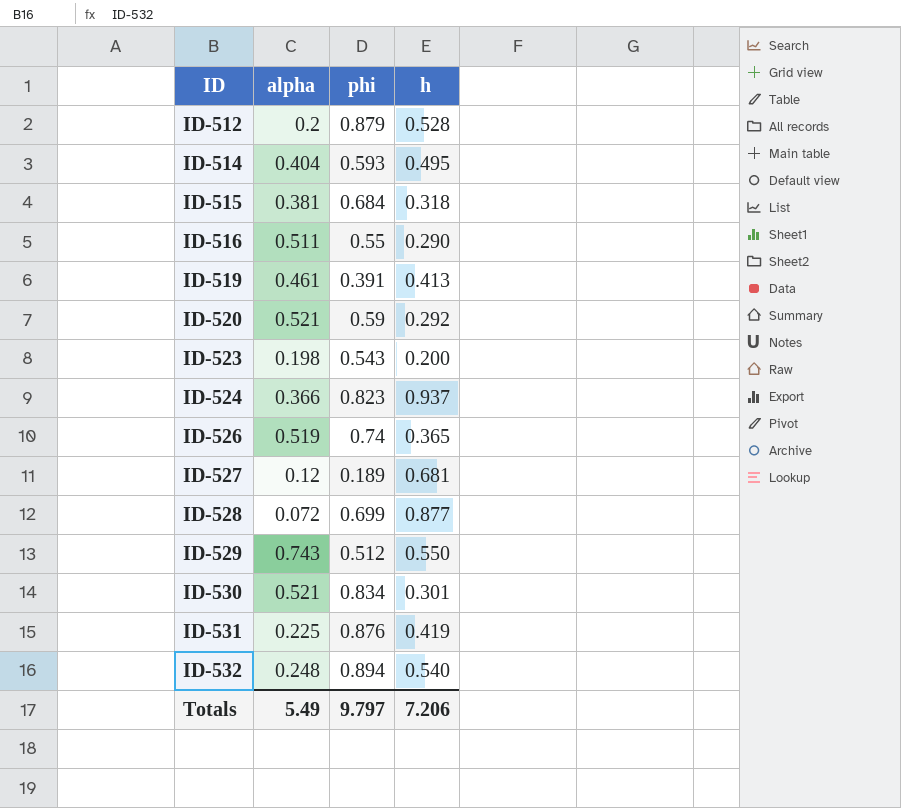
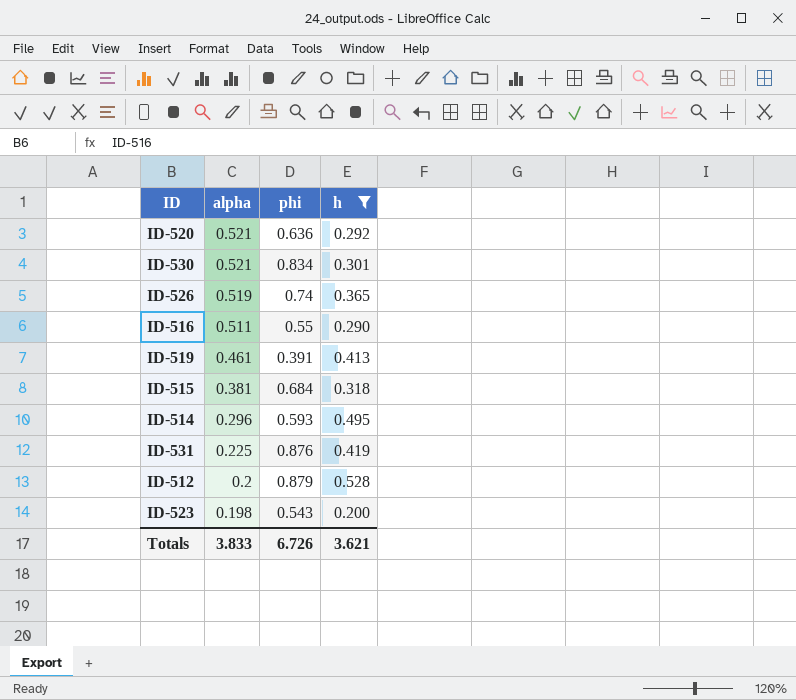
filter: none -> h <= 0.528
row order: ID ascending -> alpha descending
ID-520 | phi: 0.59 -> 0.636
ID-514 | alpha: 0.404 -> 0.296
Totals | alpha: 5.49 -> 3.833
Totals | phi: 9.797 -> 6.726
Totals | h: 7.206 -> 3.621

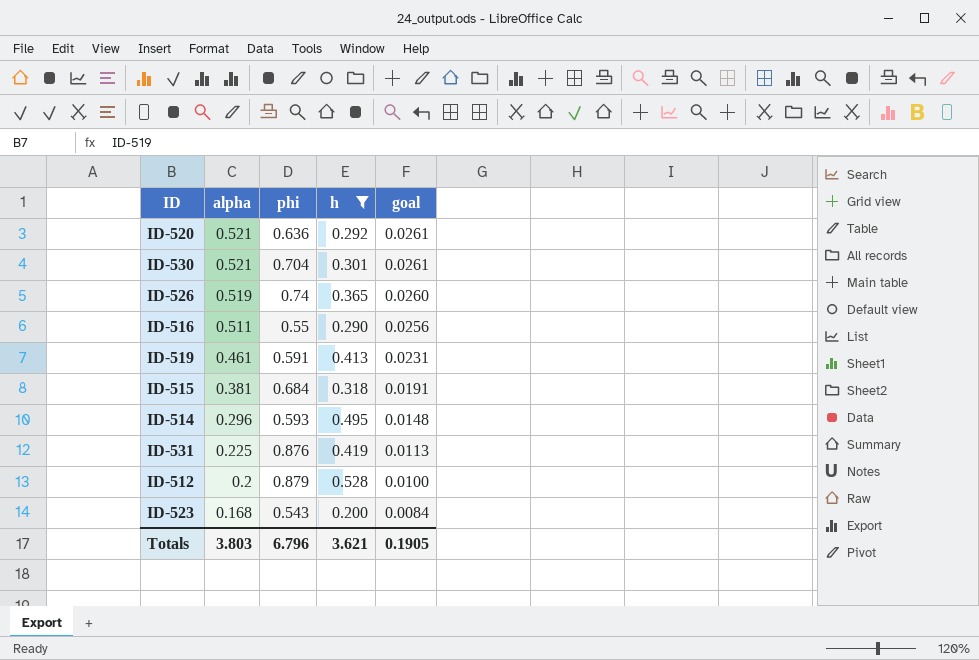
column goal | formula: none -> [alpha] * 0.05
ID-530 | phi: 0.834 -> 0.704
ID-519 | phi: 0.391 -> 0.591
ID-523 | alpha: 0.198 -> 0.168
Totals | alpha: 3.833 -> 3.803
Totals | phi: 6.726 -> 6.796

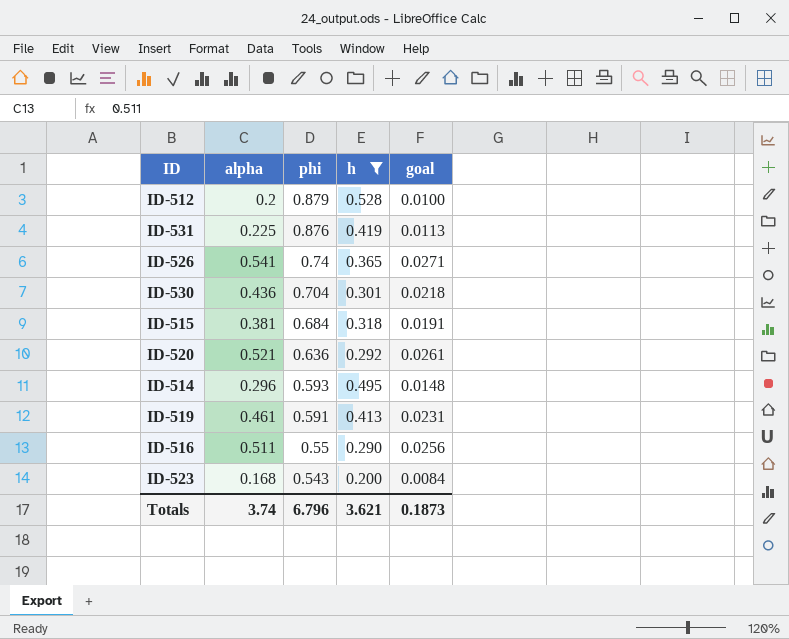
row order: alpha descending -> phi descending
ID-526 | alpha: 0.519 -> 0.541
ID-526 | goal: 0.0260 -> 0.0271
ID-530 | alpha: 0.521 -> 0.436
ID-530 | goal: 0.0261 -> 0.0218
Totals | alpha: 3.803 -> 3.74
Totals | goal: 0.1905 -> 0.1873

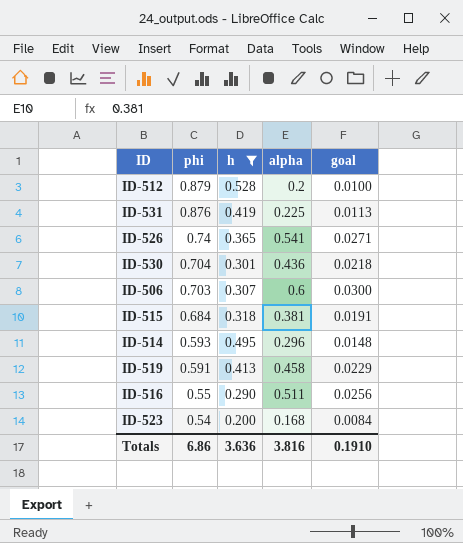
column alpha | position: 2 -> 4
row ID-520: 0.521 | 0.636 | 0.292 | 0.0261 -> none
row ID-506: none -> 0.703 | 0.307 | 0.6 | 0.0300
ID-519 | alpha: 0.461 -> 0.458
ID-519 | goal: 0.0231 -> 0.0229
ID-523 | phi: 0.543 -> 0.54
Totals | phi: 6.796 -> 6.86
Totals | h: 3.621 -> 3.636
Totals | alpha: 3.74 -> 3.816
Totals | goal: 0.1873 -> 0.1910

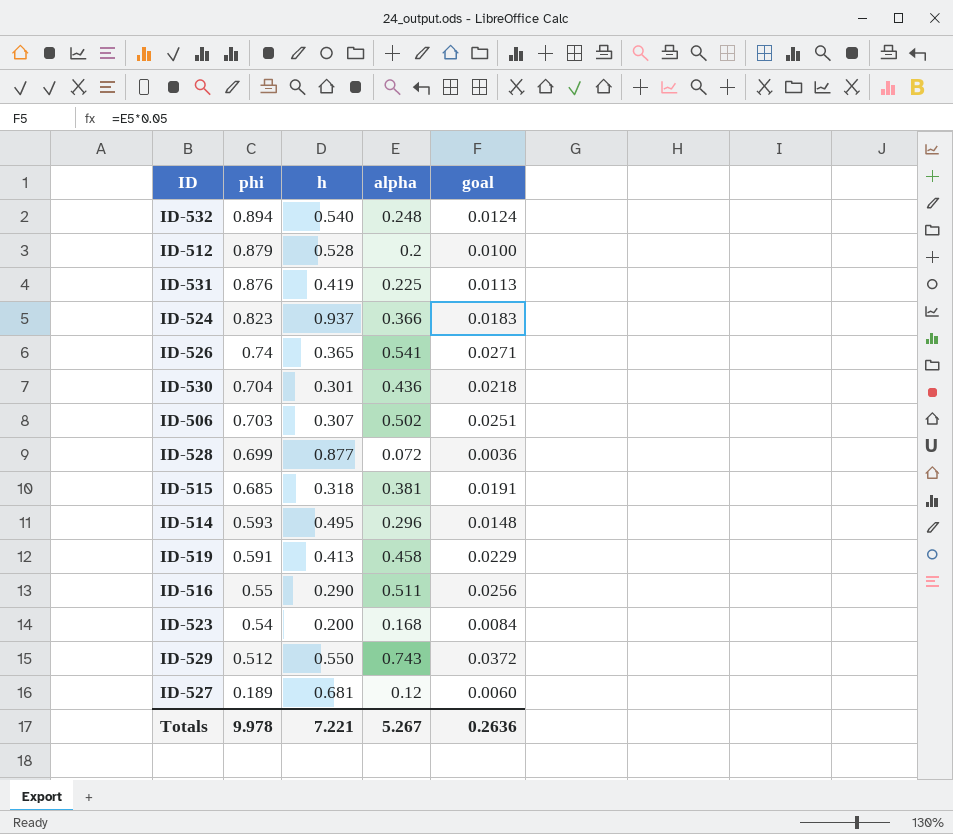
filter: h <= 0.528 -> none
ID-506 | alpha: 0.6 -> 0.502
ID-506 | goal: 0.0300 -> 0.0251
ID-515 | phi: 0.684 -> 0.685
Totals | phi: 6.86 -> 9.978
Totals | h: 3.636 -> 7.221
Totals | alpha: 3.816 -> 5.267
Totals | goal: 0.1910 -> 0.2636

